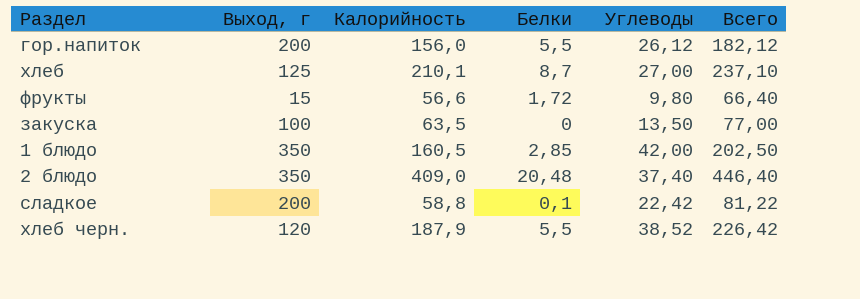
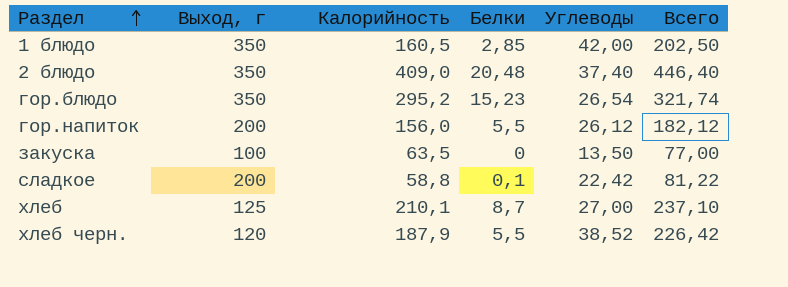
row order: none -> Раздел ascending
row фрукты: 15 | 56,6 | 1,72 | 9,80 | 66,40 -> none
row гор.блюдо: none -> 350 | 295,2 | 15,23 | 26,54 | 321,74

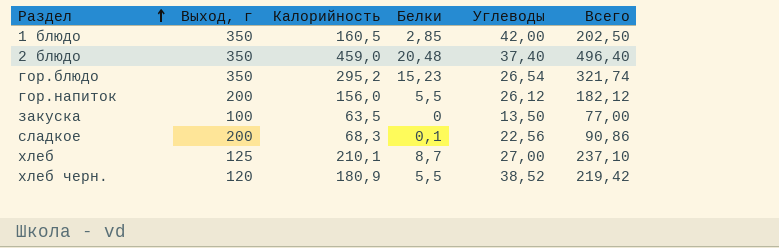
2 блюдо | Калорийность: 409,0 -> 459,0
2 блюдо | Всего: 446,40 -> 496,40
сладкое | Калорийность: 58,8 -> 68,3
сладкое | Углеводы: 22,42 -> 22,56
сладкое | Всего: 81,22 -> 90,86
хлеб черн. | Калорийность: 187,9 -> 180,9
хлеб черн. | Всего: 226,42 -> 219,42

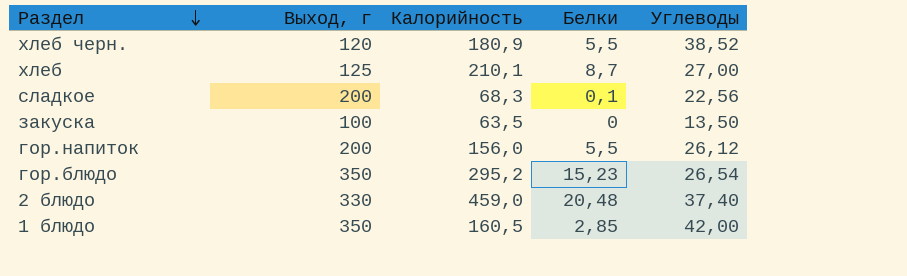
row order: Раздел ascending -> Раздел descending
column Всего | formula: [Калорийность] + [Углеводы] -> none
2 блюдо | Выход, г: 350 -> 330

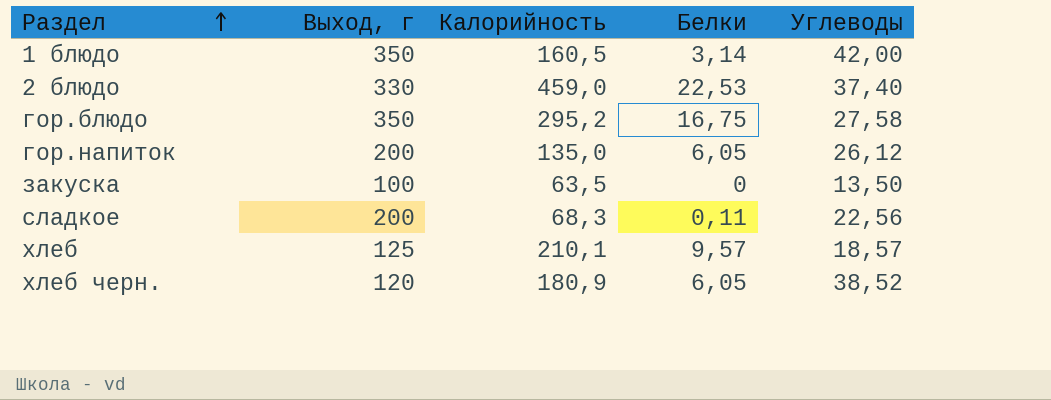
row order: Раздел descending -> Раздел ascending
1 блюдо | Белки: 2,85 -> 3,14
2 блюдо | Белки: 20,48 -> 22,53
гор.блюдо | Белки: 15,23 -> 16,75
гор.блюдо | Углеводы: 26,54 -> 27,58
гор.напиток | Калорийность: 156,0 -> 135,0
гор.напиток | Белки: 5,5 -> 6,05
сладкое | Белки: 0,1 -> 0,11
хлеб | Белки: 8,7 -> 9,57
хлеб | Углеводы: 27,00 -> 18,57
хлеб черн. | Белки: 5,5 -> 6,05

